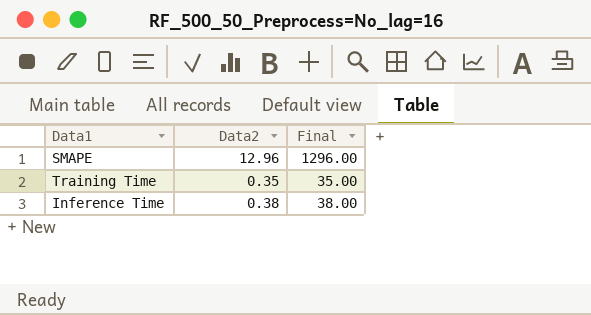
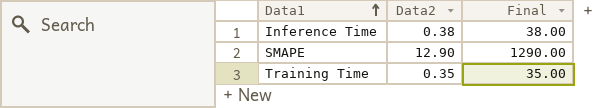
row order: none -> Data1 ascending
SMAPE | Data2: 12.96 -> 12.90
SMAPE | Final: 1296.00 -> 1290.00

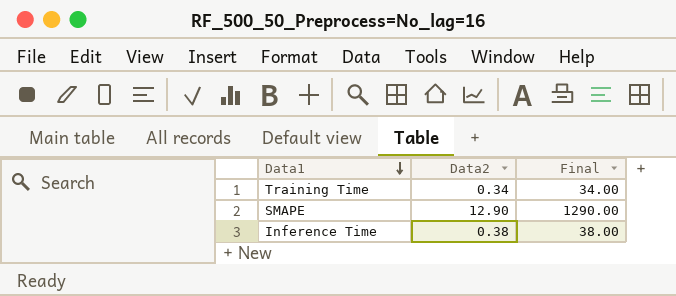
row order: Data1 ascending -> Data1 descending
Training Time | Data2: 0.35 -> 0.34
Training Time | Final: 35.00 -> 34.00

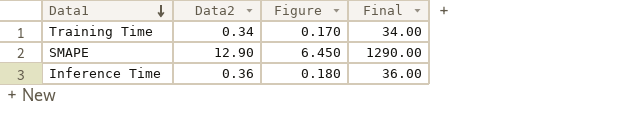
column Figure | formula: none -> [Data2] * 0.5
Inference Time | Data2: 0.38 -> 0.36
Inference Time | Final: 38.00 -> 36.00

